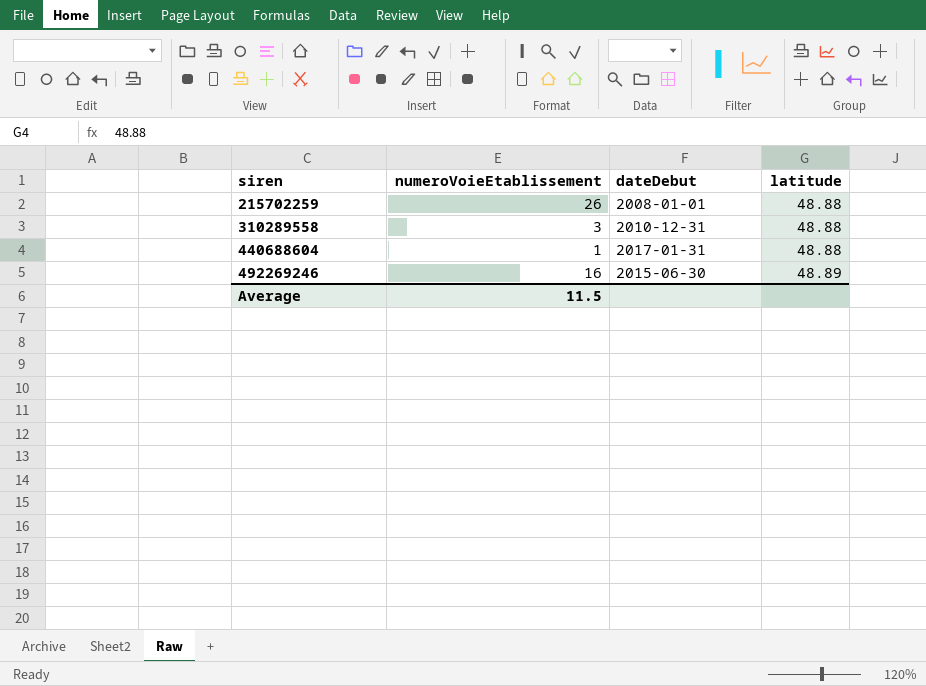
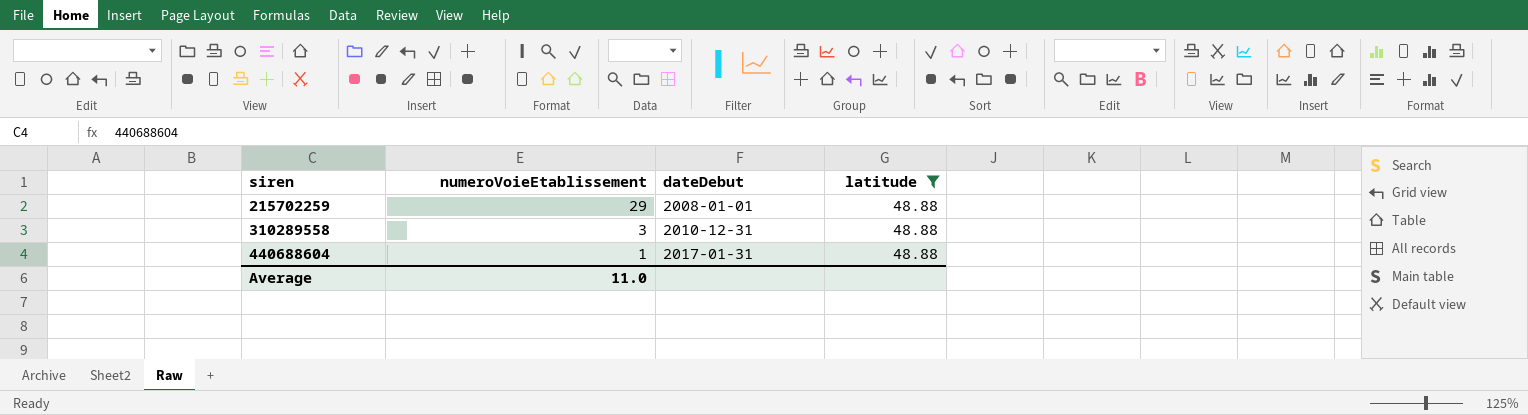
filter: none -> latitude = 48.88
215702259 | numeroVoieEtablissement: 26 -> 29
Average | numeroVoieEtablissement: 11.5 -> 11.0

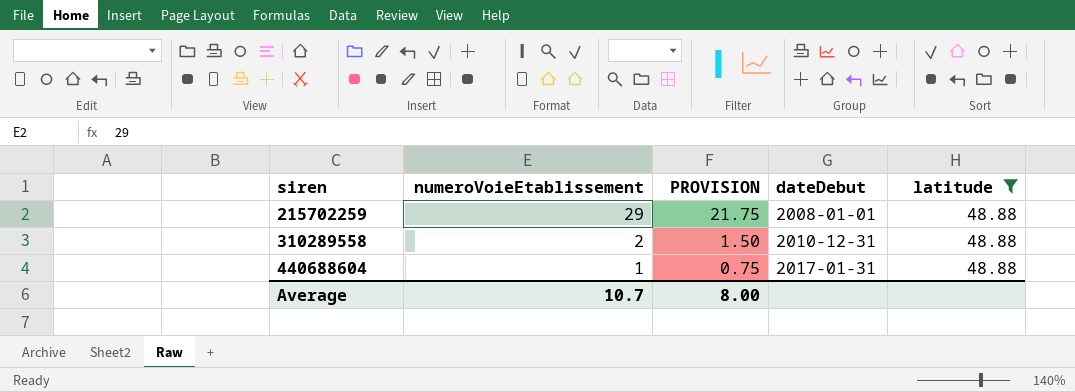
column PROVISION | formula: none -> [numeroVoieEtablissement] * 0.75
310289558 | numeroVoieEtablissement: 3 -> 2
Average | numeroVoieEtablissement: 11.0 -> 10.7

